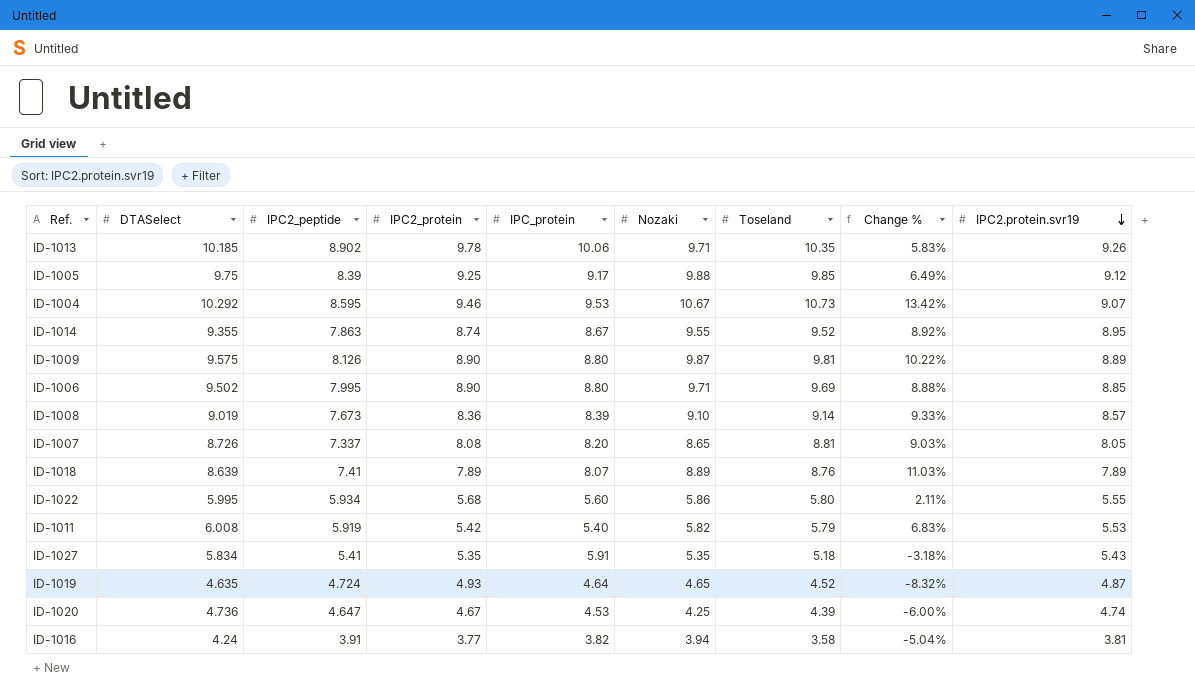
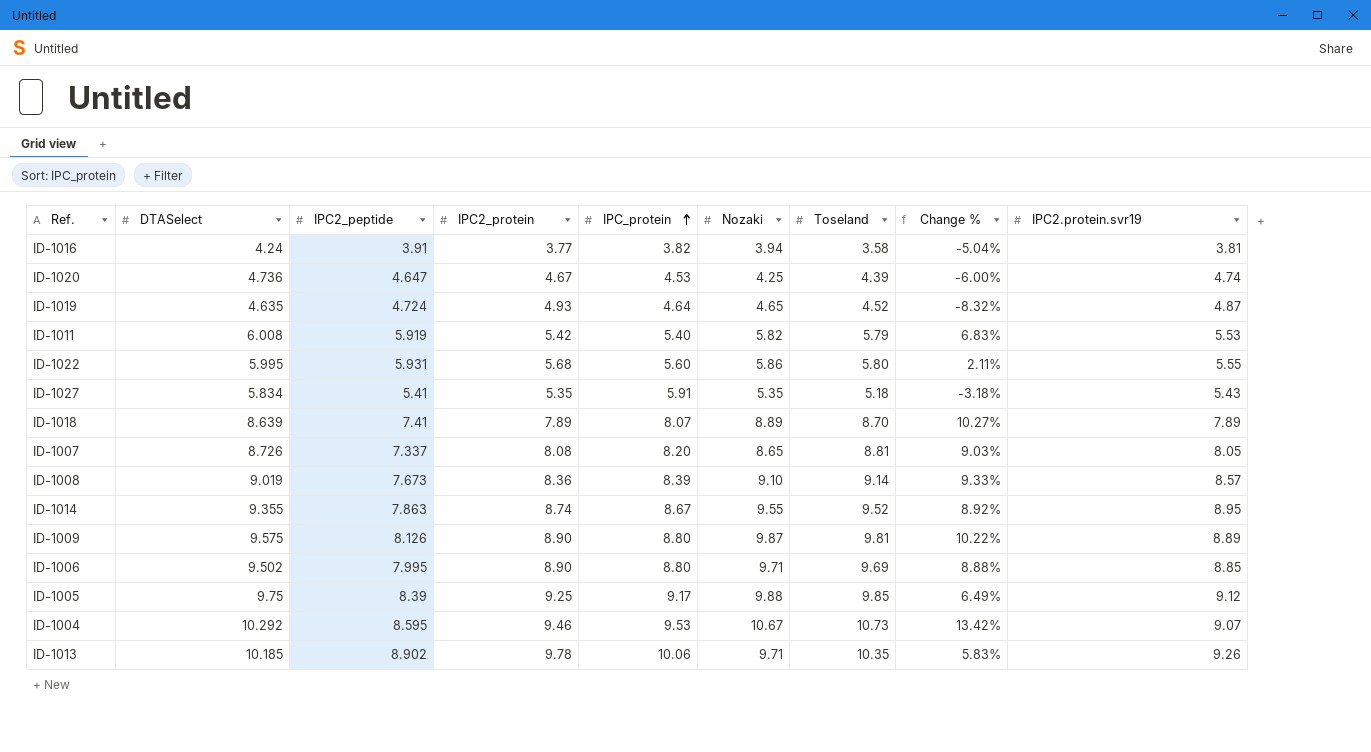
row order: IPC2.protein.svr19 descending -> IPC_protein ascending
ID-1022 | IPC2_peptide: 5.934 -> 5.931
ID-1018 | Toseland: 8.76 -> 8.70
ID-1018 | Change %: 11.03% -> 10.27%

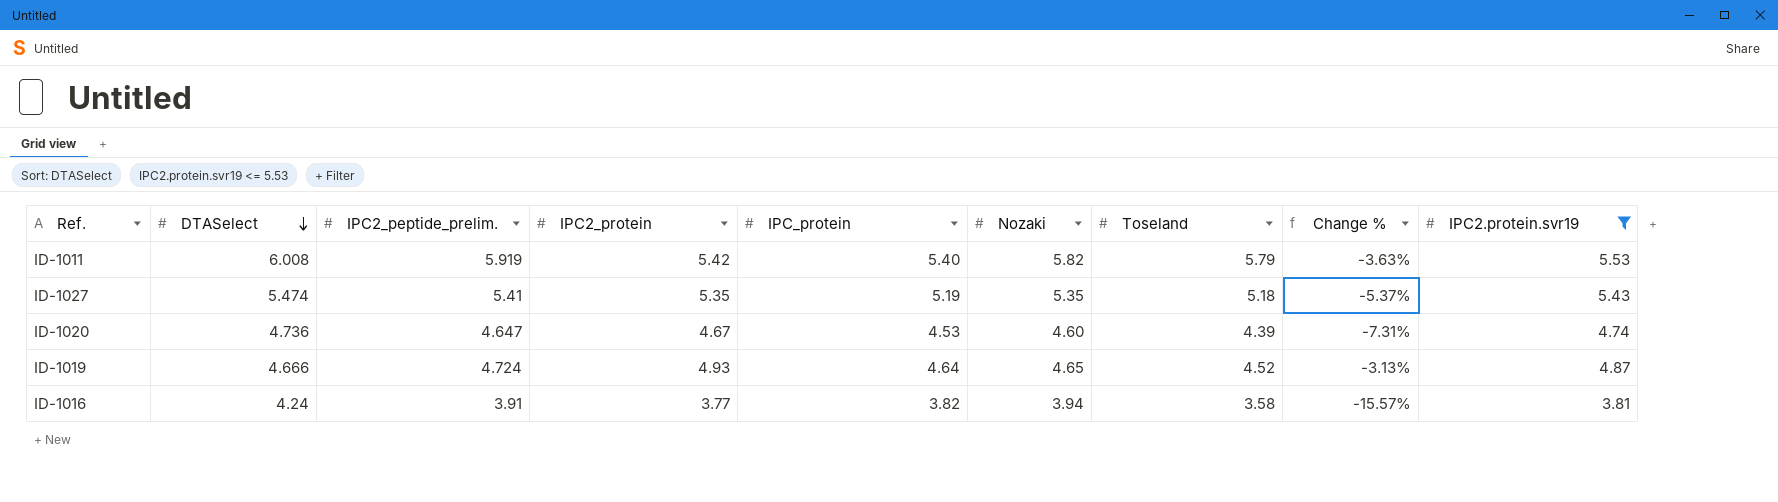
filter: none -> IPC2.protein.svr19 <= 5.53
row order: IPC_protein ascending -> DTASelect descending
column name: IPC2_peptide -> IPC2_peptide_prelim.
column Change % | formula: ([Toseland] - [IPC2_protein]) / [IPC2_protein] -> ([Toseland] - [DTASelect]) / [DTASelect]
ID-1027 | DTASelect: 5.834 -> 5.474
ID-1027 | IPC_protein: 5.91 -> 5.19
ID-1020 | Nozaki: 4.25 -> 4.60
ID-1019 | DTASelect: 4.635 -> 4.666

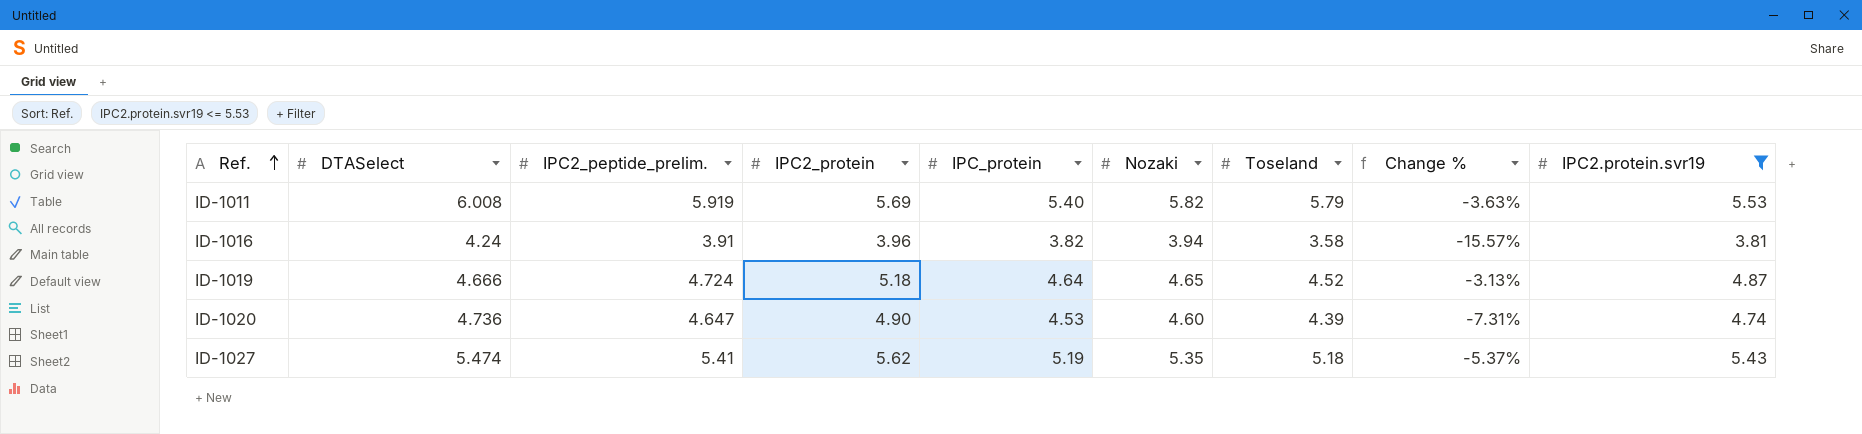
row order: DTASelect descending -> Ref. ascending
ID-1011 | IPC2_protein: 5.42 -> 5.69
ID-1016 | IPC2_protein: 3.77 -> 3.96
ID-1019 | IPC2_protein: 4.93 -> 5.18
ID-1020 | IPC2_protein: 4.67 -> 4.90
ID-1027 | IPC2_protein: 5.35 -> 5.62

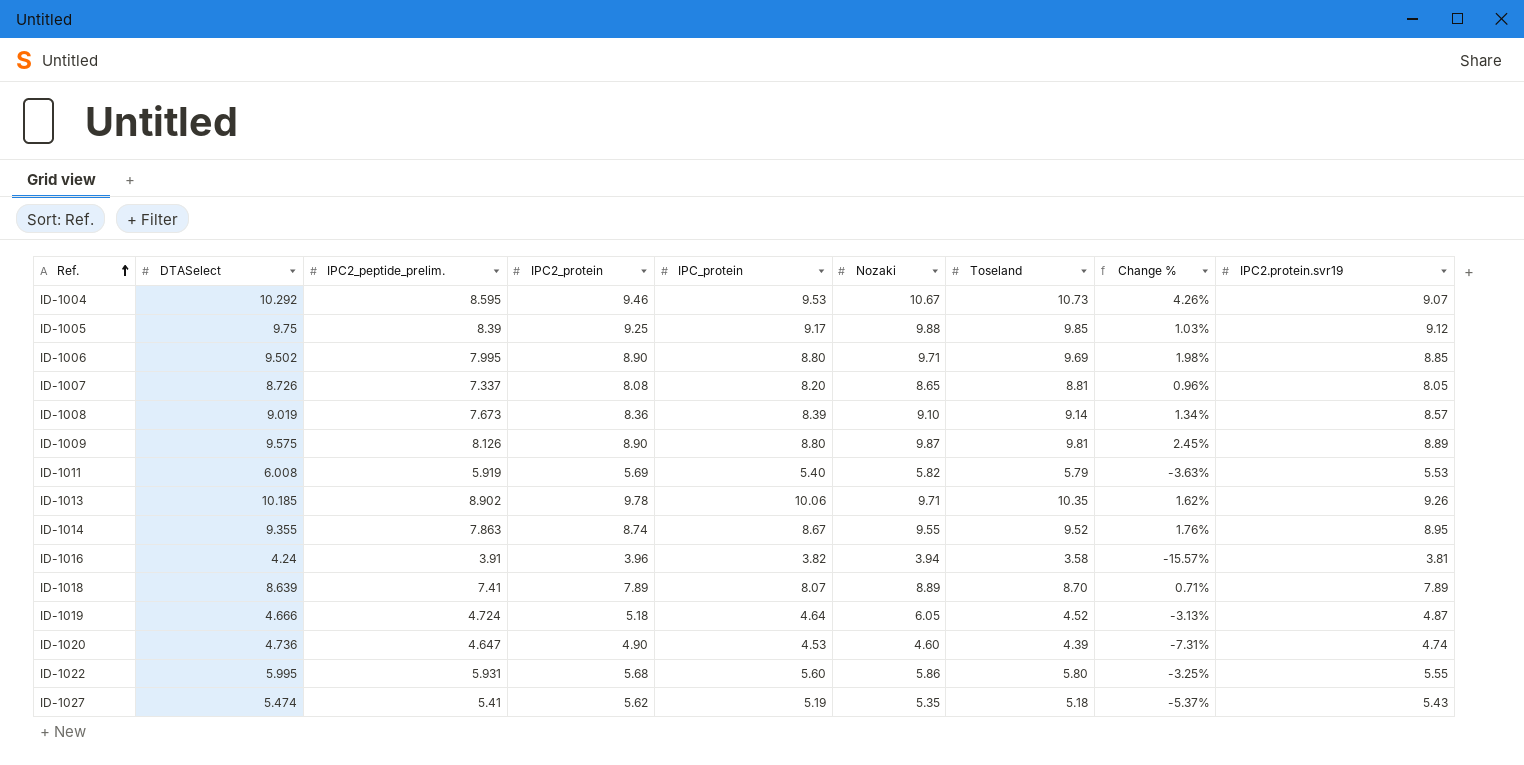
filter: IPC2.protein.svr19 <= 5.53 -> none
ID-1019 | Nozaki: 4.65 -> 6.05

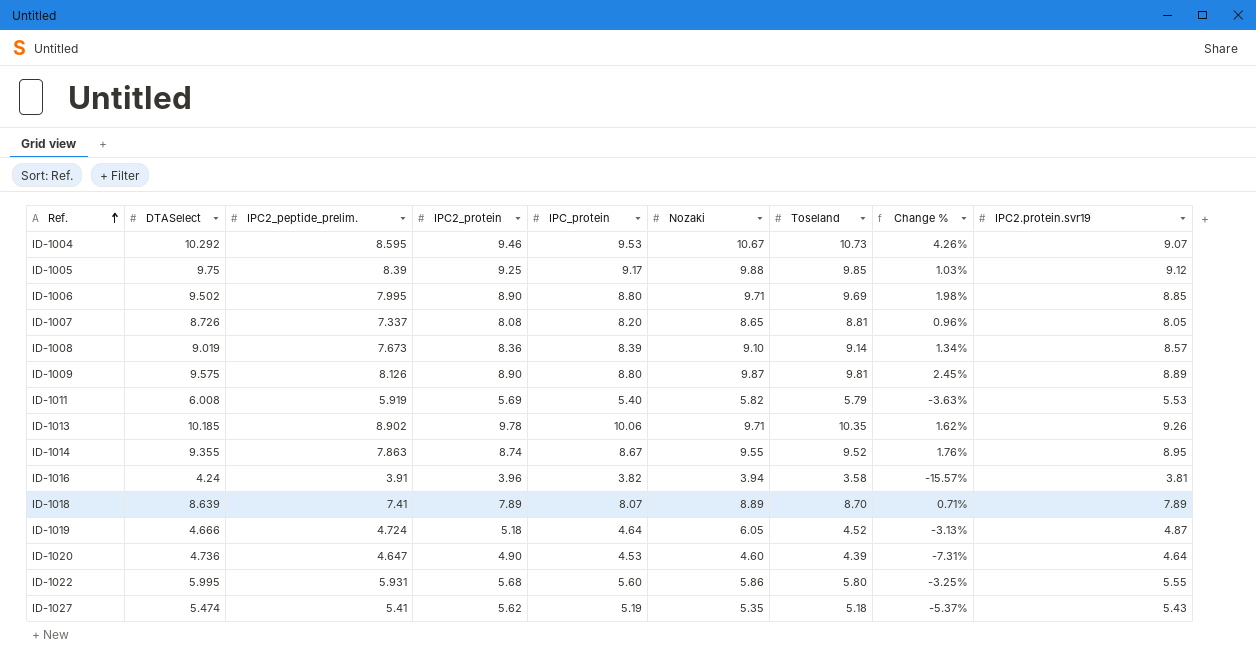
ID-1020 | IPC2.protein.svr19: 4.74 -> 4.64

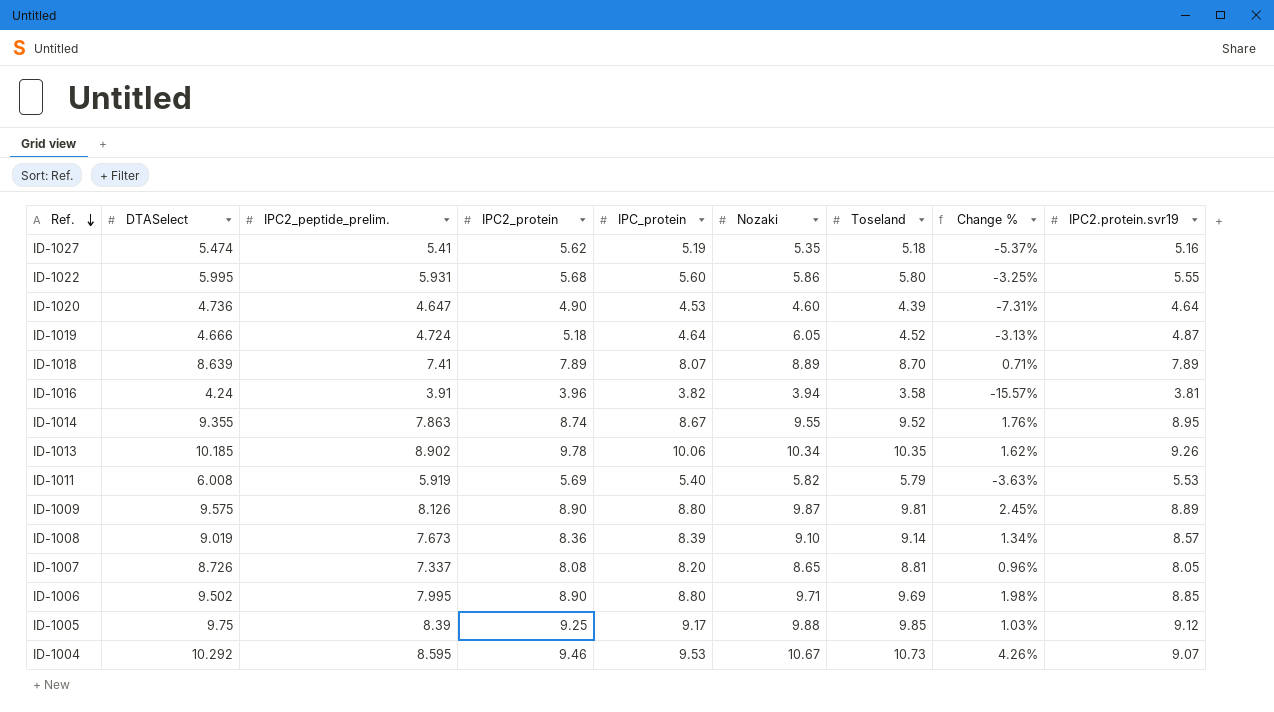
row order: Ref. ascending -> Ref. descending
ID-1027 | IPC2.protein.svr19: 5.43 -> 5.16
ID-1013 | Nozaki: 9.71 -> 10.34

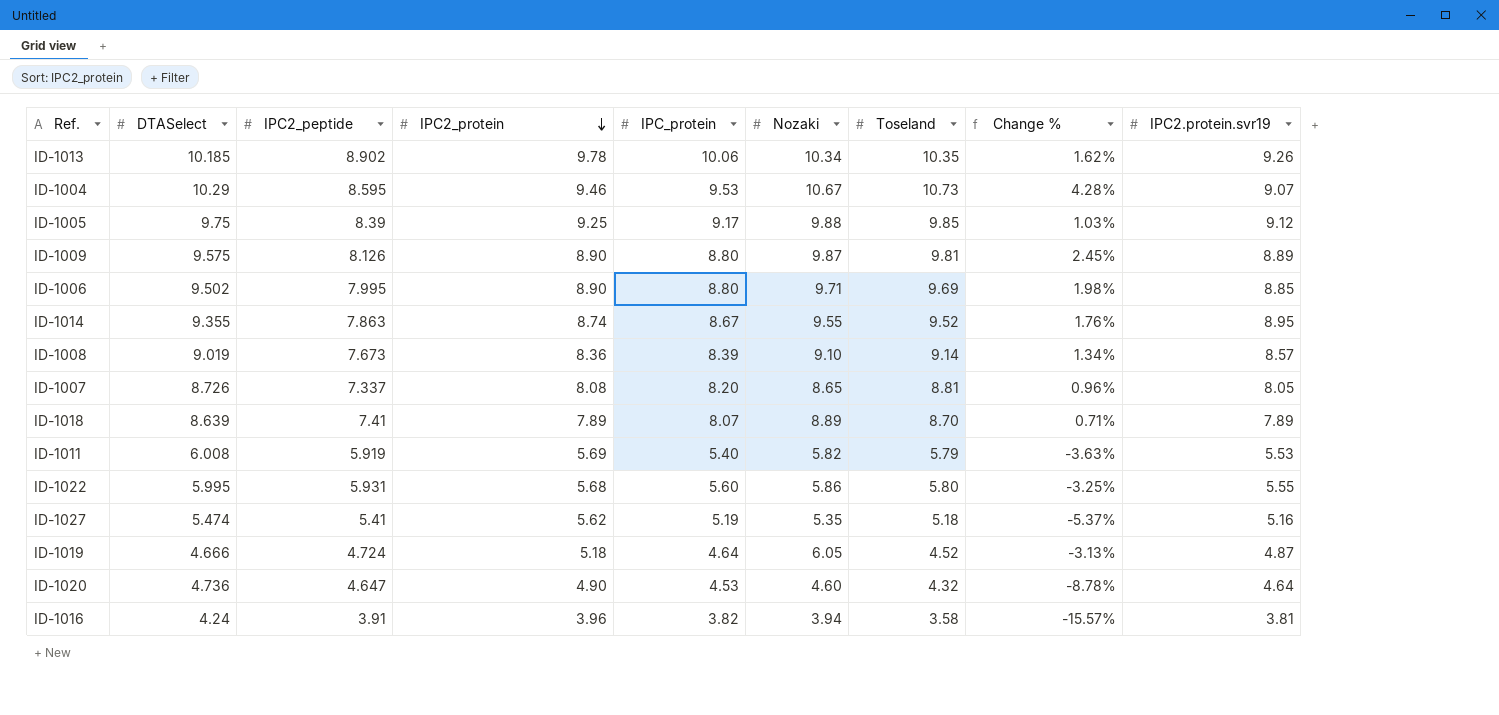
row order: Ref. descending -> IPC2_protein descending
column name: IPC2_peptide_prelim. -> IPC2_peptide
ID-1004 | DTASelect: 10.292 -> 10.29
ID-1004 | Change %: 4.26% -> 4.28%
ID-1020 | Toseland: 4.39 -> 4.32
ID-1020 | Change %: -7.31% -> -8.78%

